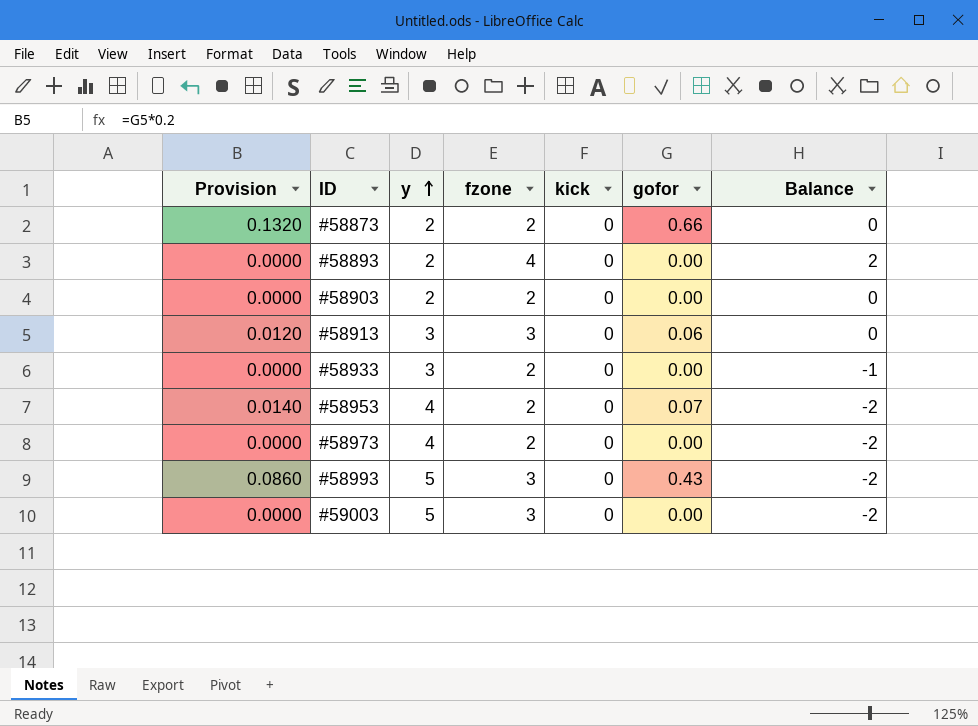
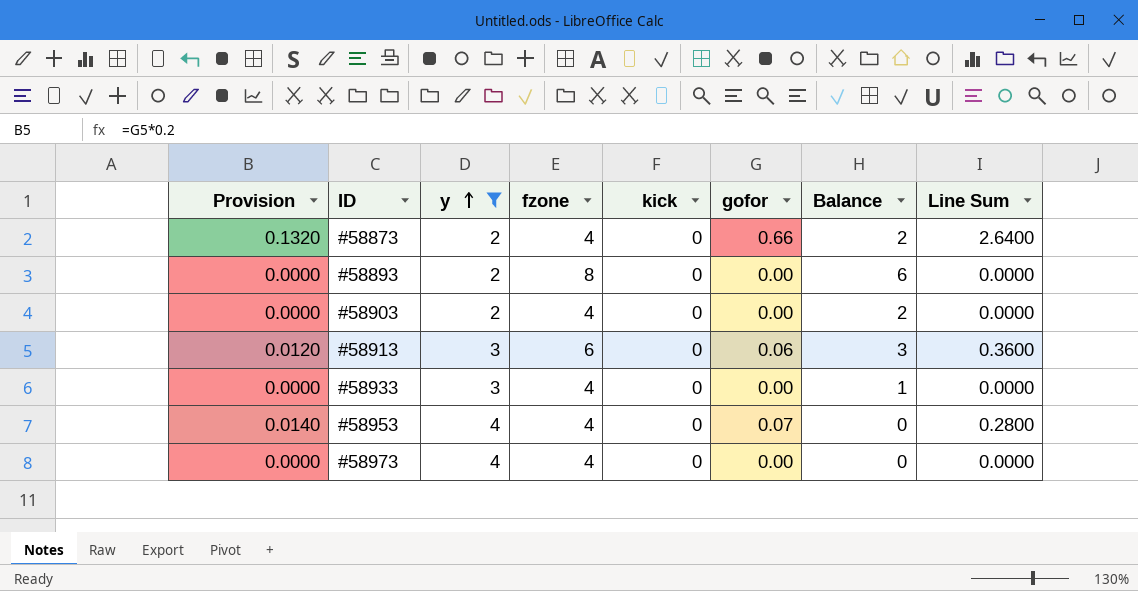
filter: none -> y != 5
column Line Sum | formula: none -> [fzone] * [gofor]
#58873 | fzone: 2 -> 4
#58873 | Balance: 0 -> 2
#58893 | fzone: 4 -> 8
#58893 | Balance: 2 -> 6
#58903 | fzone: 2 -> 4
#58903 | Balance: 0 -> 2
#58913 | fzone: 3 -> 6
#58913 | Balance: 0 -> 3
#58933 | fzone: 2 -> 4
#58933 | Balance: -1 -> 1
#58953 | fzone: 2 -> 4
#58953 | Balance: -2 -> 0
#58973 | fzone: 2 -> 4
#58973 | Balance: -2 -> 0

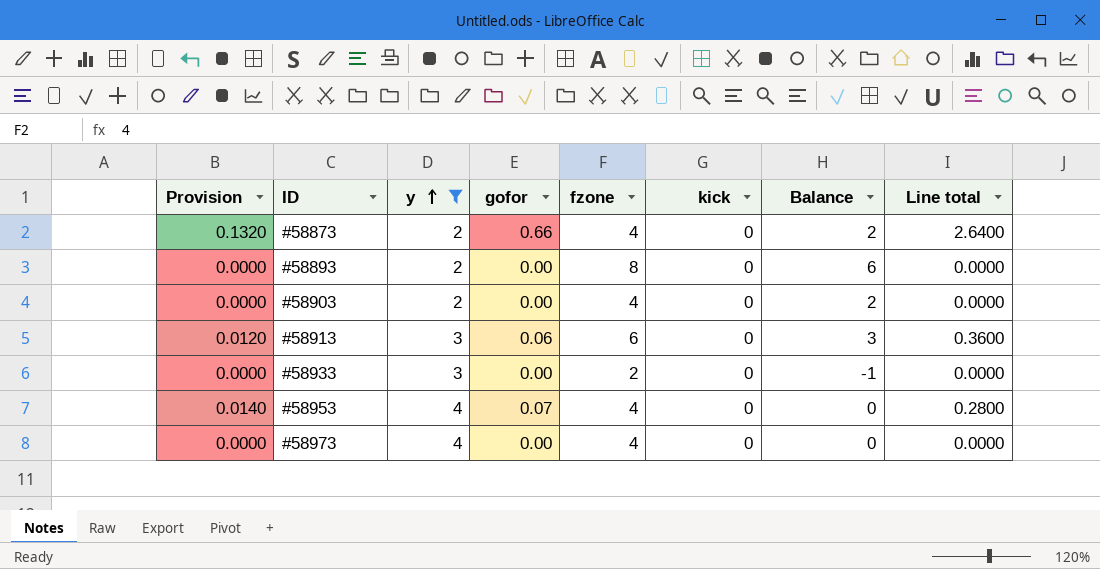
column gofor | position: 6 -> 4
column name: Line Sum -> Line total
#58933 | fzone: 4 -> 2
#58933 | Balance: 1 -> -1

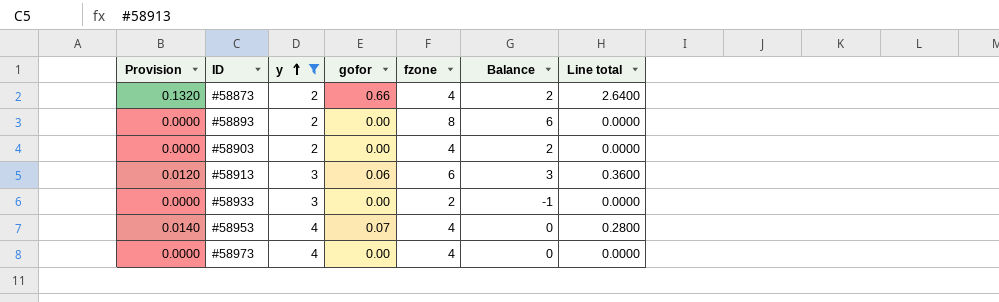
column kick | position: 6 -> none

